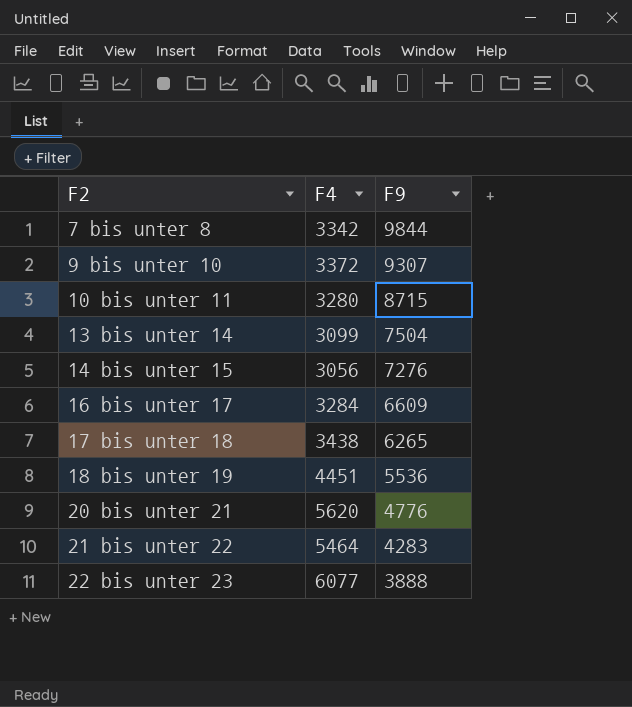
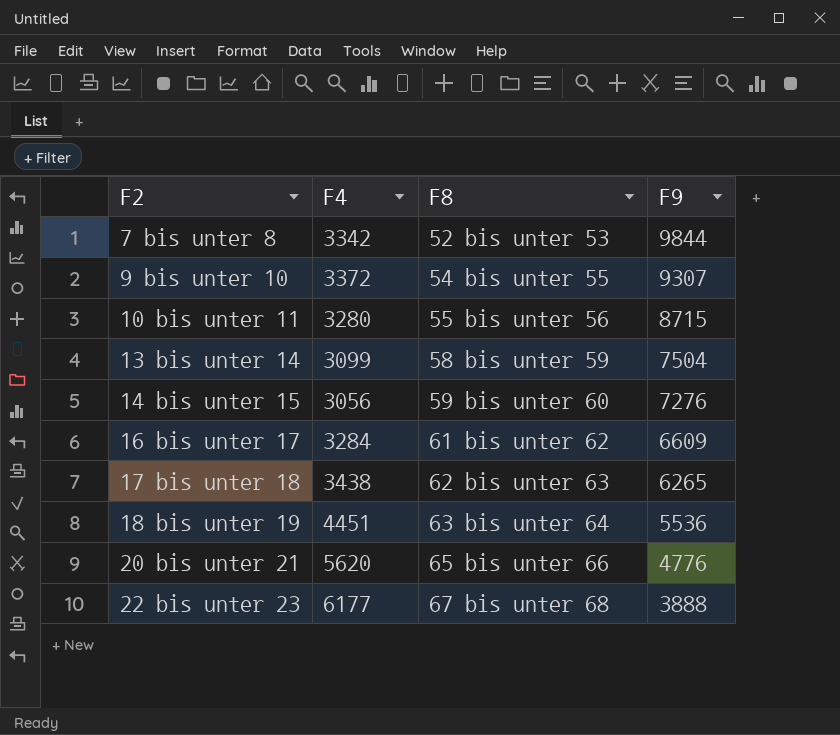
column F8 | position: none -> 3
row 21 bis unter 22: 5464 | 4283 -> none
22 bis unter 23 | F4: 6077 -> 6177

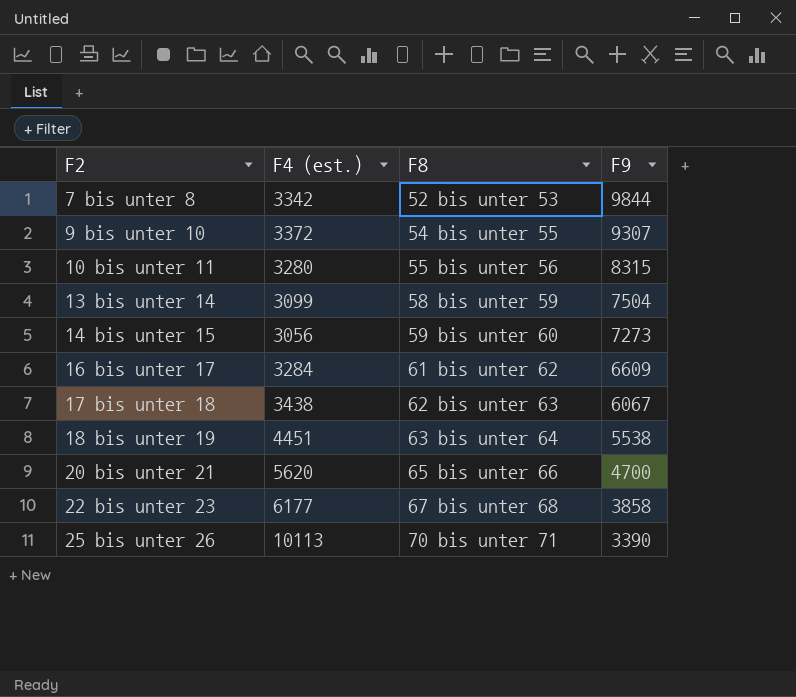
column name: F4 -> F4 (est.)
10 bis unter 11 | F9: 8715 -> 8315
14 bis unter 15 | F9: 7276 -> 7273
17 bis unter 18 | F9: 6265 -> 6067
18 bis unter 19 | F9: 5536 -> 5538
20 bis unter 21 | F9: 4776 -> 4700
22 bis unter 23 | F9: 3888 -> 3858
row 25 bis unter 26: none -> 10113 | 70 bis unter 71 | 3390

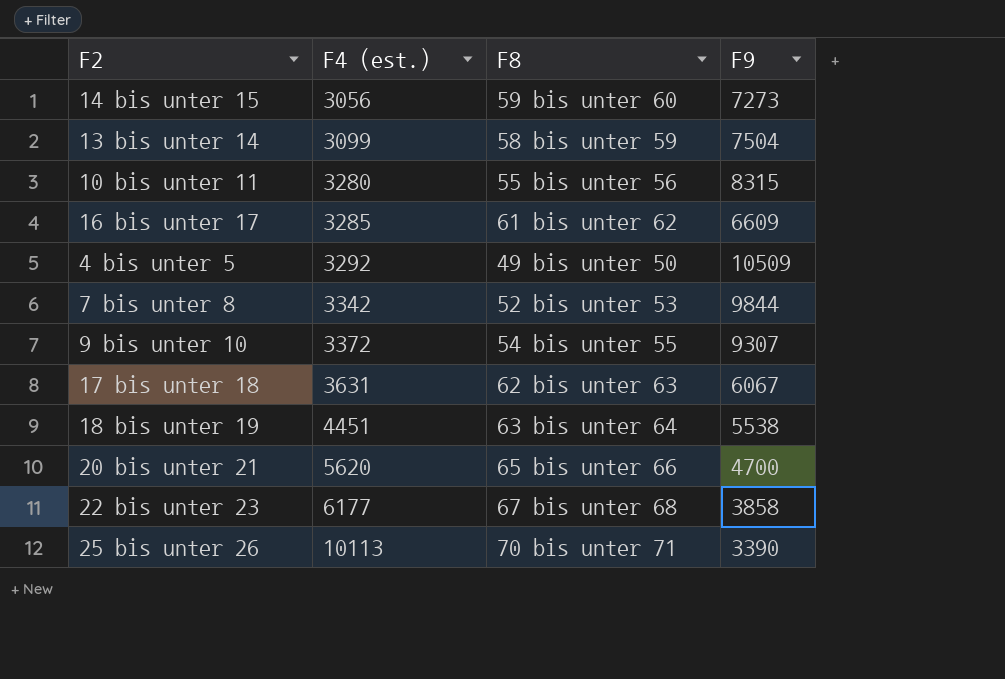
row order: F2 ascending -> F4 (est.) ascending
16 bis unter 17 | F4 (est.): 3284 -> 3285
row 4 bis unter 5: none -> 3292 | 49 bis unter 50 | 10509
17 bis unter 18 | F4 (est.): 3438 -> 3631

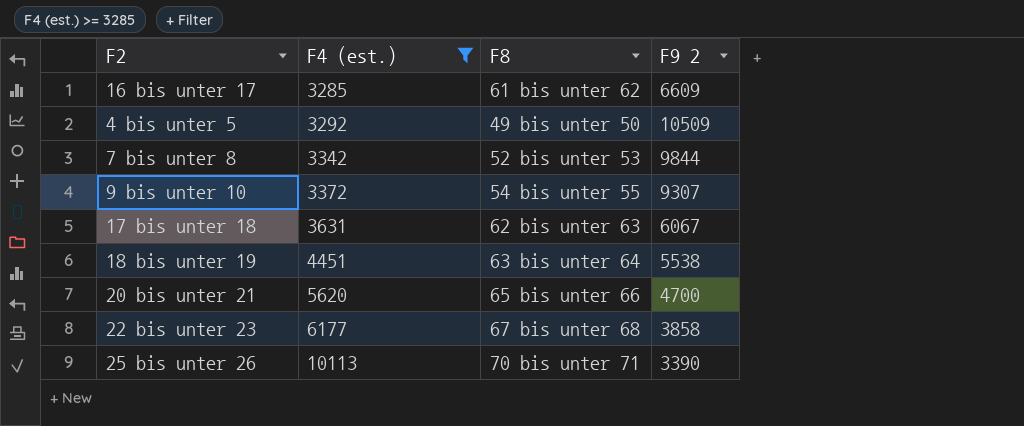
filter: none -> F4 (est.) >= 3285
column name: F9 -> F9 2

